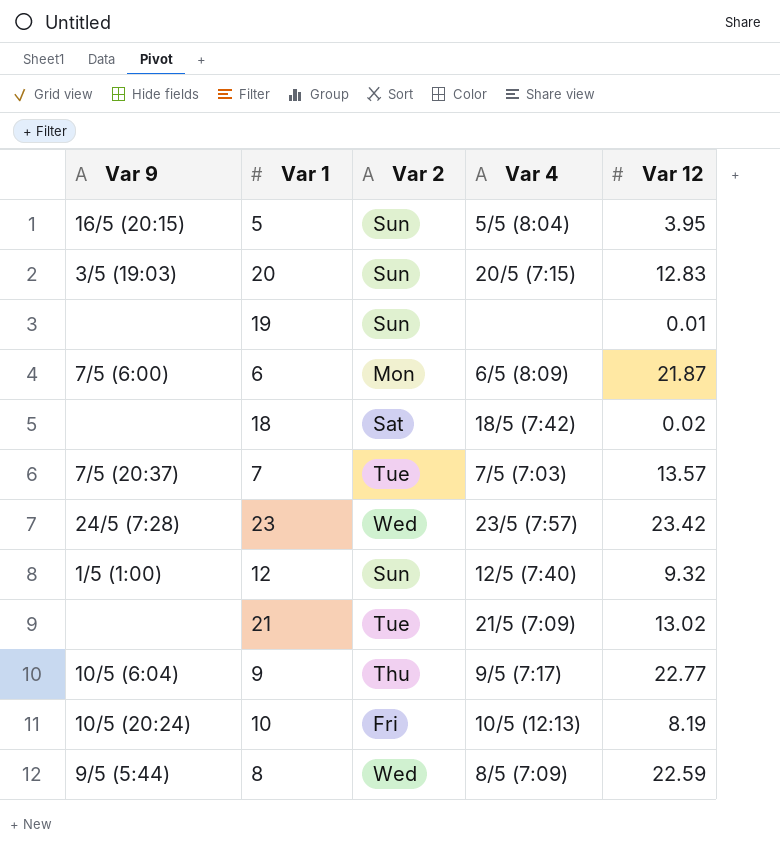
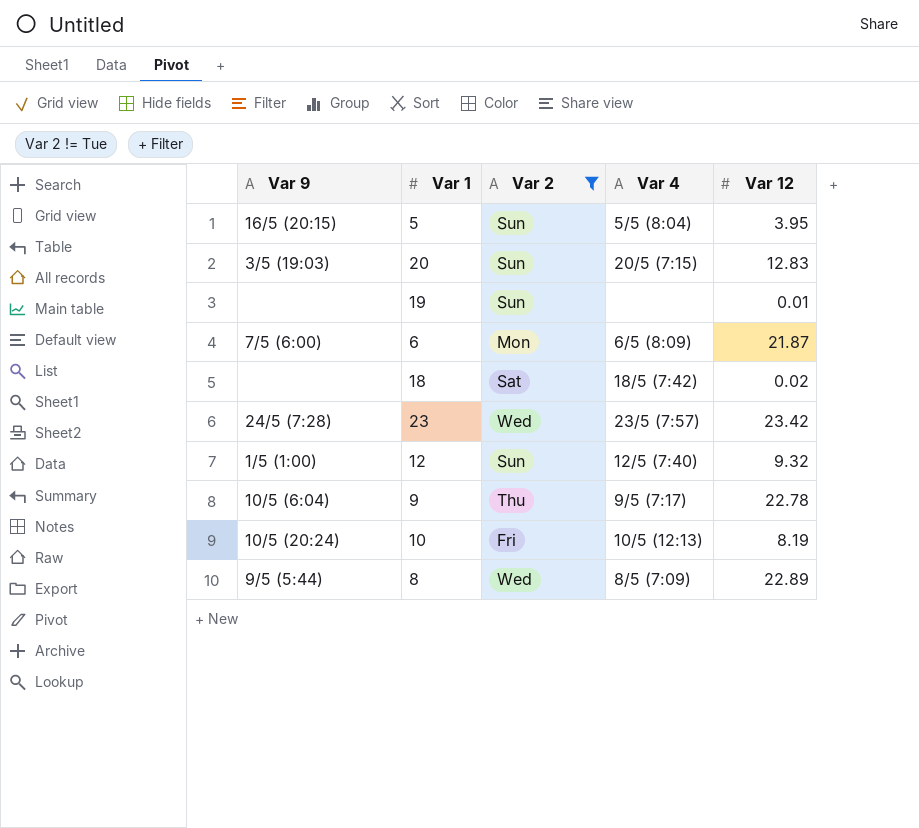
filter: none -> Var 2 != Tue
9 | Var 12: 22.77 -> 22.78
8 | Var 12: 22.59 -> 22.89

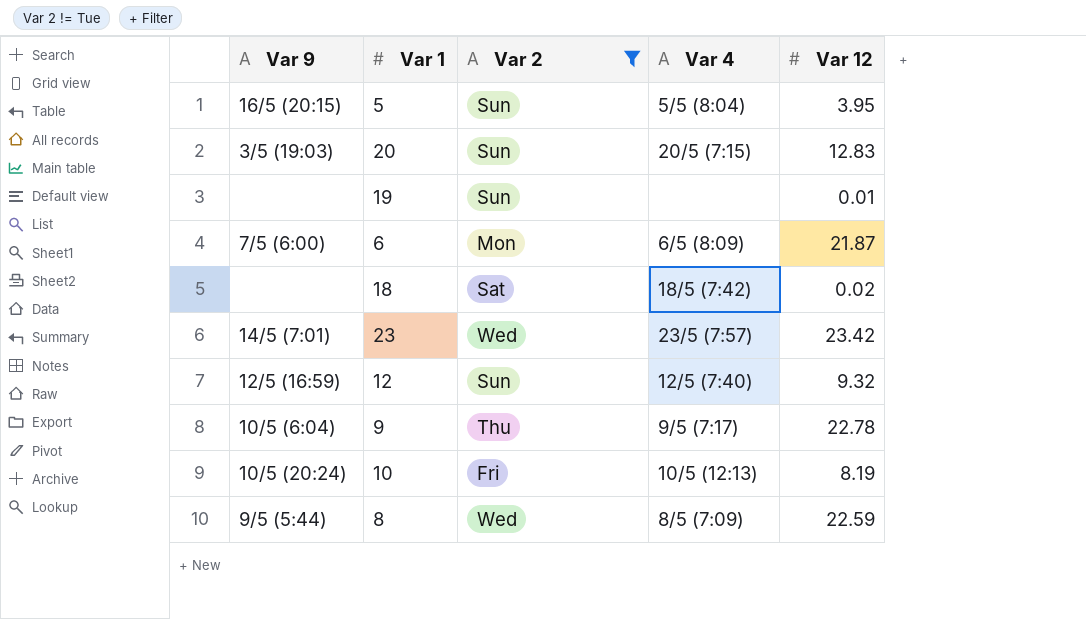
23 | Var 9: 24/5 (7:28) -> 14/5 (7:01)
12 | Var 9: 1/5 (1:00) -> 12/5 (16:59)
8 | Var 12: 22.89 -> 22.59

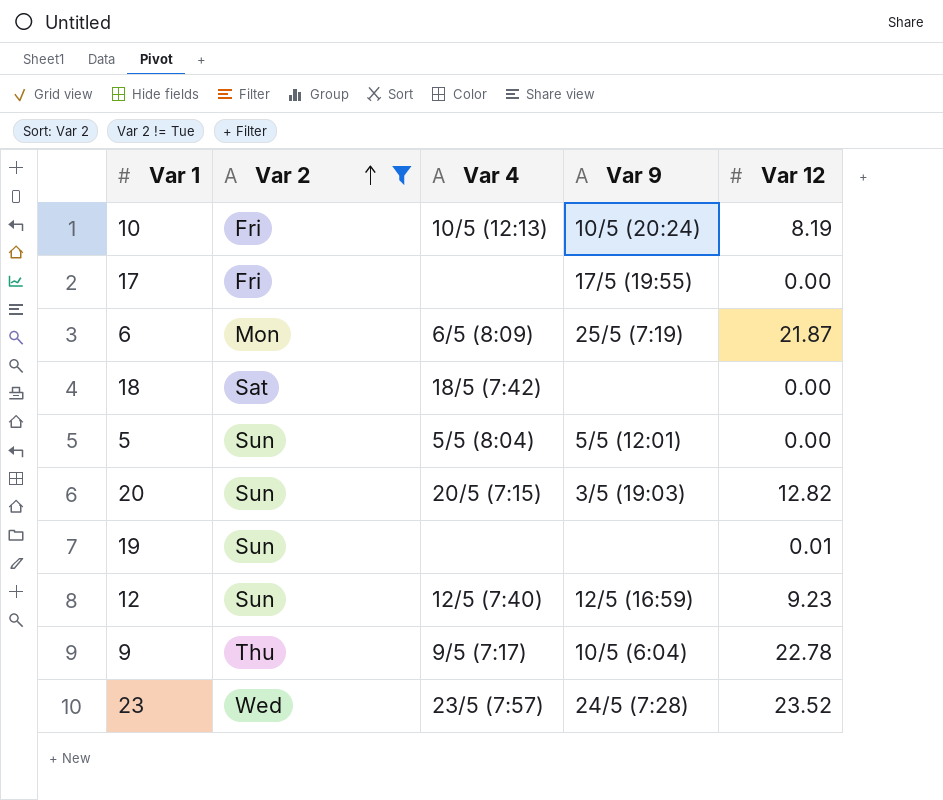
row order: none -> Var 2 ascending
column Var 9 | position: 1 -> 4
row 8: 9/5 (5:44) | Wed | 8/5 (7:09) | 22.59 -> none
row 17: none -> Fri | none | 17/5 (19:55) | 0.00
6 | Var 9: 7/5 (6:00) -> 25/5 (7:19)
18 | Var 12: 0.02 -> 0.00
5 | Var 9: 16/5 (20:15) -> 5/5 (12:01)
5 | Var 12: 3.95 -> 0.00
20 | Var 12: 12.83 -> 12.82
12 | Var 12: 9.32 -> 9.23
23 | Var 9: 14/5 (7:01) -> 24/5 (7:28)
23 | Var 12: 23.42 -> 23.52

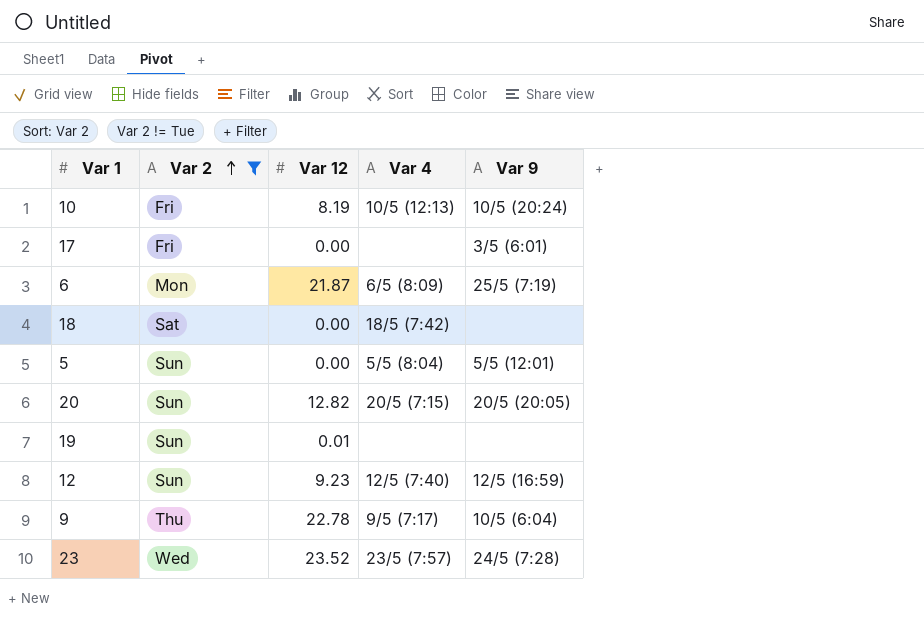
column Var 12 | position: 5 -> 3
17 | Var 9: 17/5 (19:55) -> 3/5 (6:01)
20 | Var 9: 3/5 (19:03) -> 20/5 (20:05)

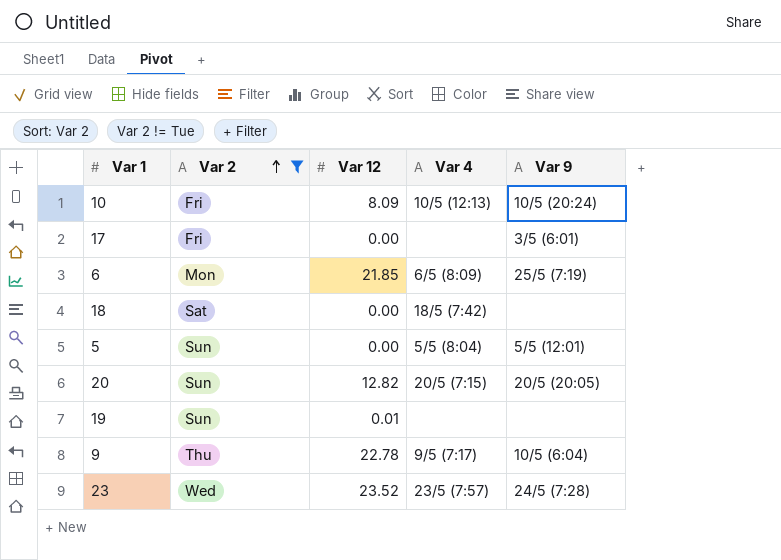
row 12: Sun | 9.23 | 12/5 (7:40) | 12/5 (16:59) -> none
10 | Var 12: 8.19 -> 8.09
6 | Var 12: 21.87 -> 21.85

